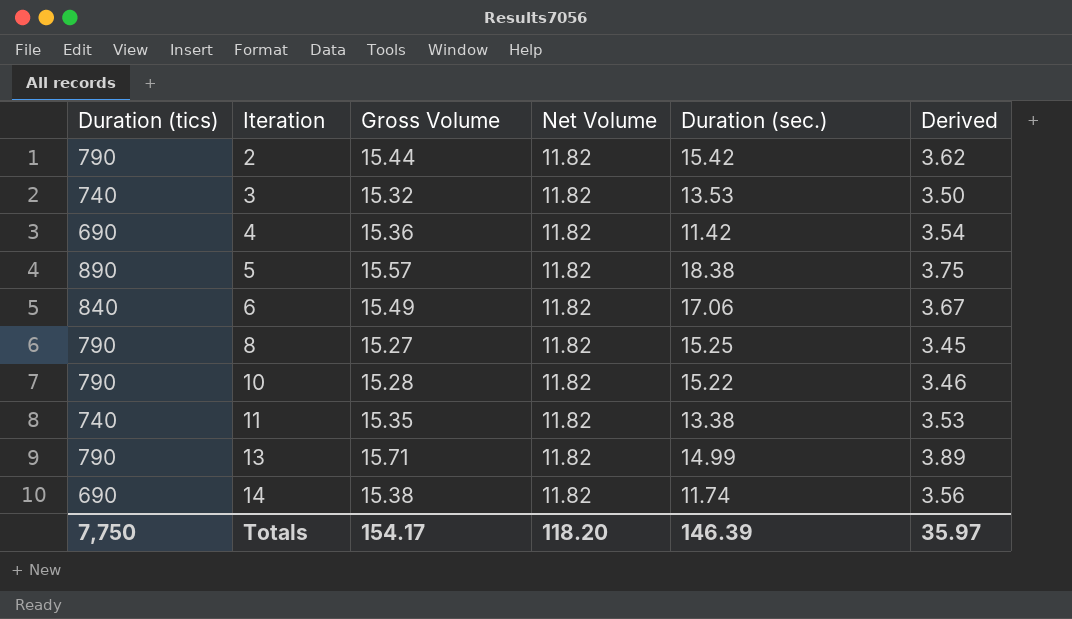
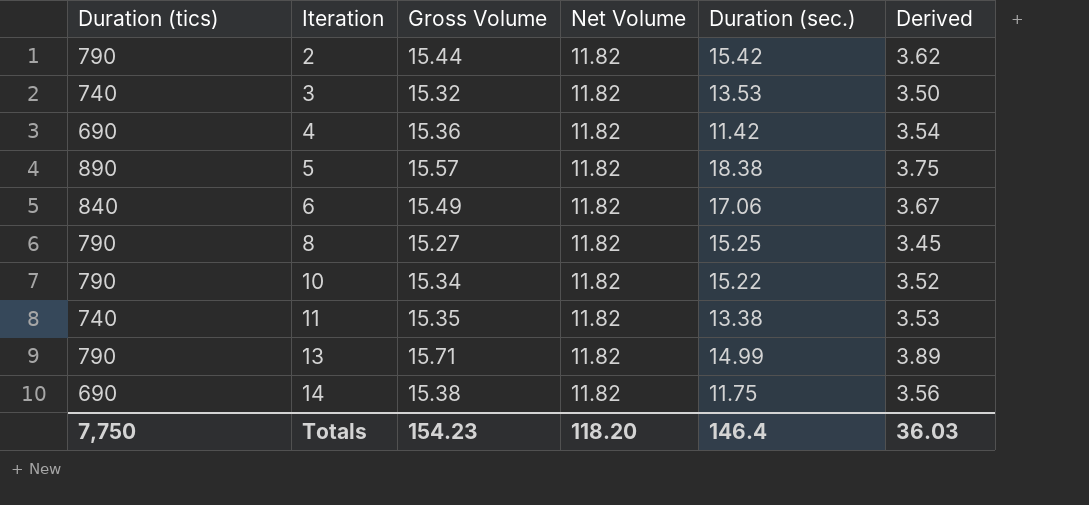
10 | Gross Volume: 15.28 -> 15.34
10 | Derived: 3.46 -> 3.52
14 | Duration (sec.): 11.74 -> 11.75
Totals | Gross Volume: 154.17 -> 154.23
Totals | Duration (sec.): 146.39 -> 146.4
Totals | Derived: 35.97 -> 36.03

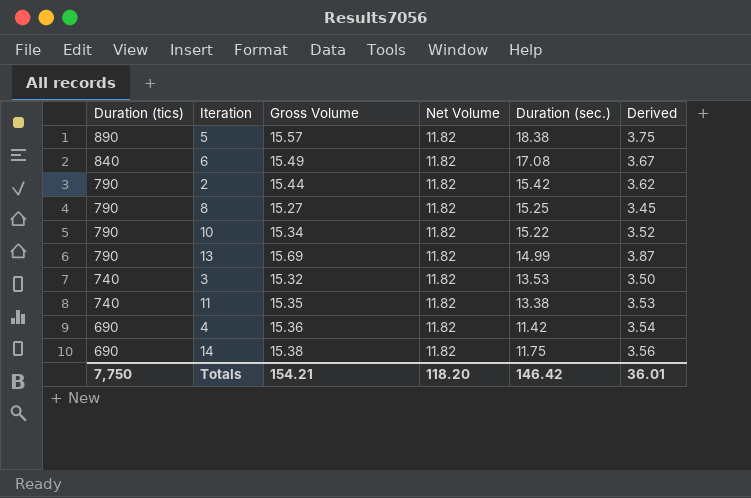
row order: Iteration ascending -> Duration (tics) descending
6 | Duration (sec.): 17.06 -> 17.08
13 | Gross Volume: 15.71 -> 15.69
13 | Derived: 3.89 -> 3.87
Totals | Gross Volume: 154.23 -> 154.21
Totals | Duration (sec.): 146.4 -> 146.42
Totals | Derived: 36.03 -> 36.01

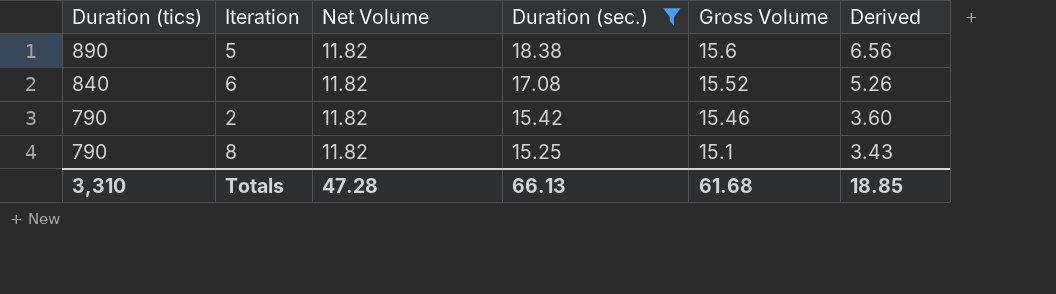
filter: none -> Duration (sec.) >= 15.25
column Gross Volume | position: 3 -> 5
column Derived | formula: [Gross Volume] - [Net Volume] -> [Duration (sec.)] - [Net Volume]
5 | Gross Volume: 15.57 -> 15.6
6 | Gross Volume: 15.49 -> 15.52
2 | Gross Volume: 15.44 -> 15.46
8 | Gross Volume: 15.27 -> 15.1
Totals | Duration (tics): 7,750 -> 3,310
Totals | Net Volume: 118.20 -> 47.28
Totals | Duration (sec.): 146.42 -> 66.13
Totals | Gross Volume: 154.21 -> 61.68
Totals | Derived: 36.01 -> 18.85

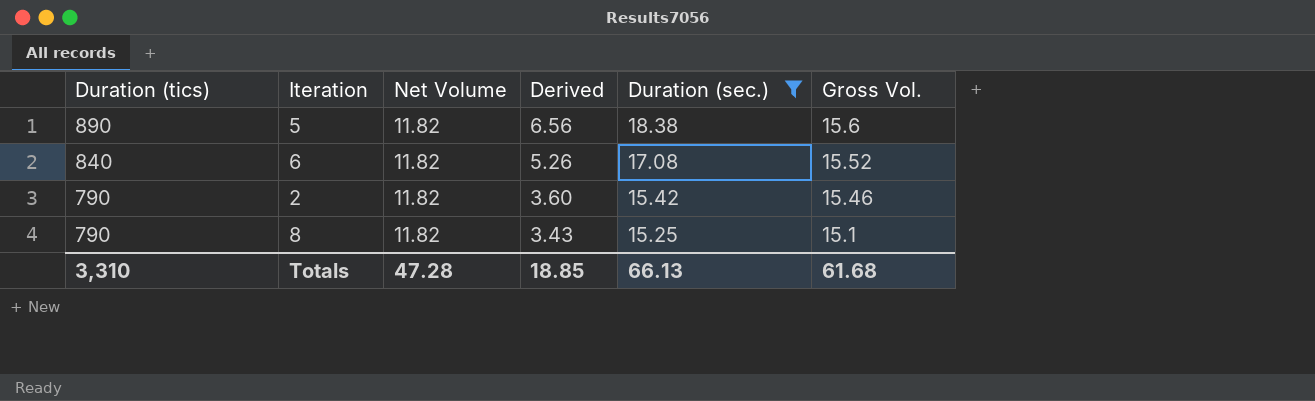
column Derived | position: 6 -> 4
column name: Gross Volume -> Gross Vol.

